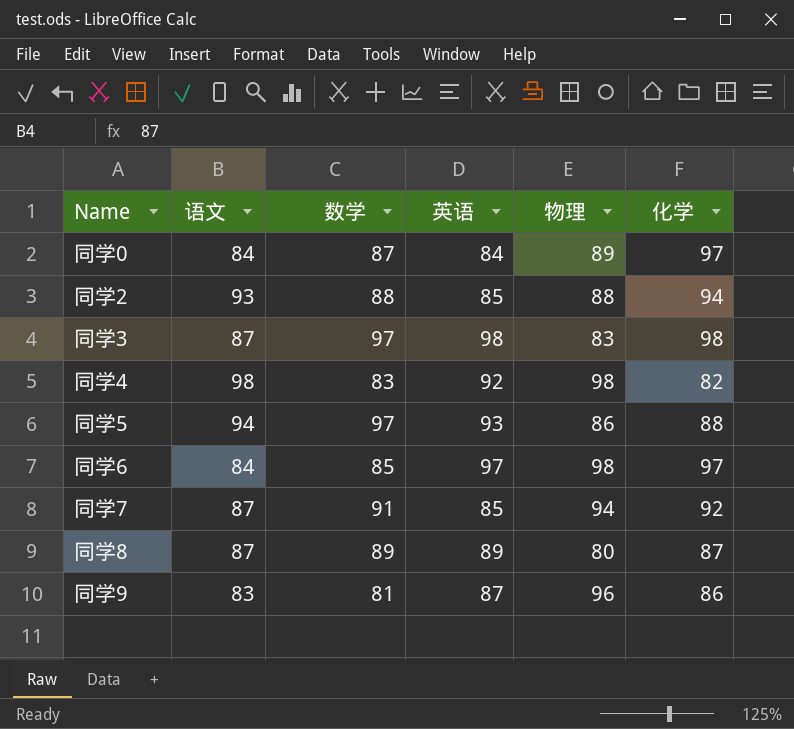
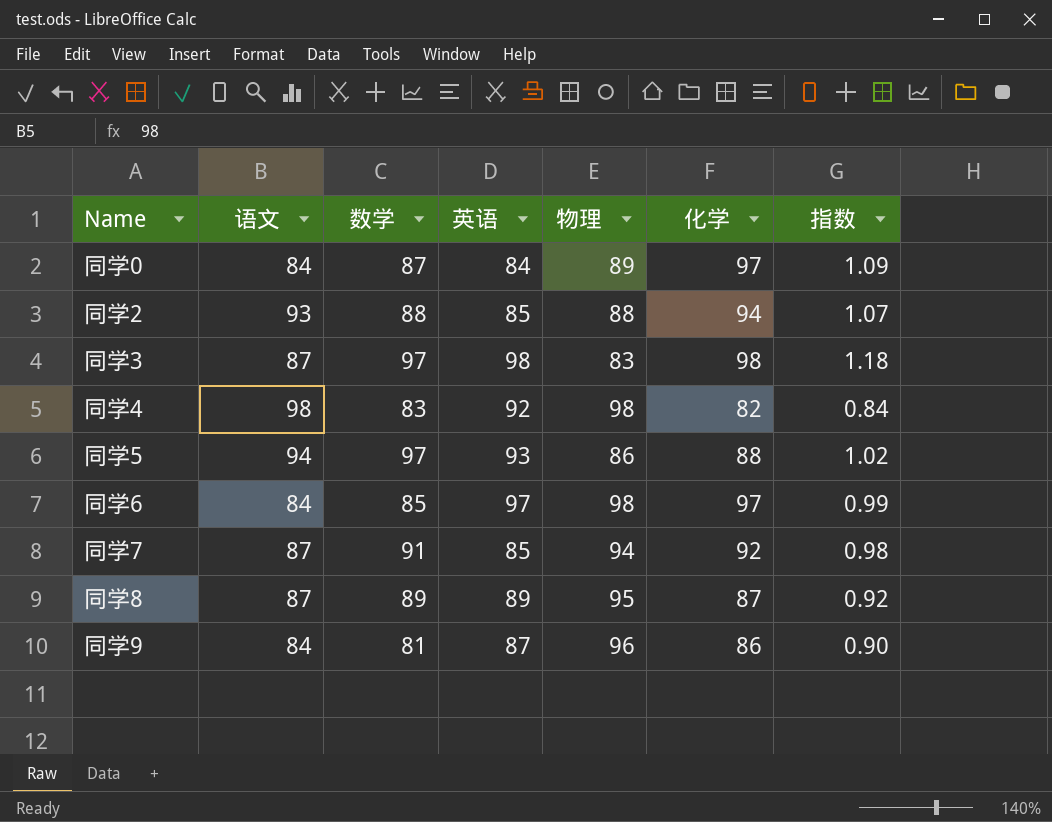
column 指数 | formula: none -> [化学] / [物理]
同学8 | 物理: 80 -> 95
同学9 | 语文: 83 -> 84

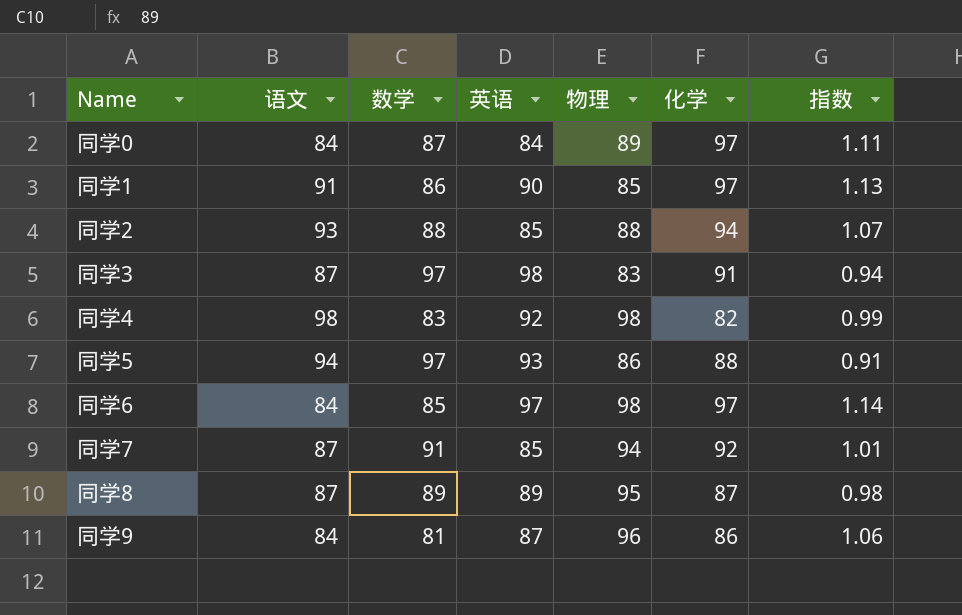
column 指数 | formula: [化学] / [物理] -> [化学] / [数学]
row 同学1: none -> 91 | 86 | 90 | 85 | 97 | 1.13
同学3 | 化学: 98 -> 91

